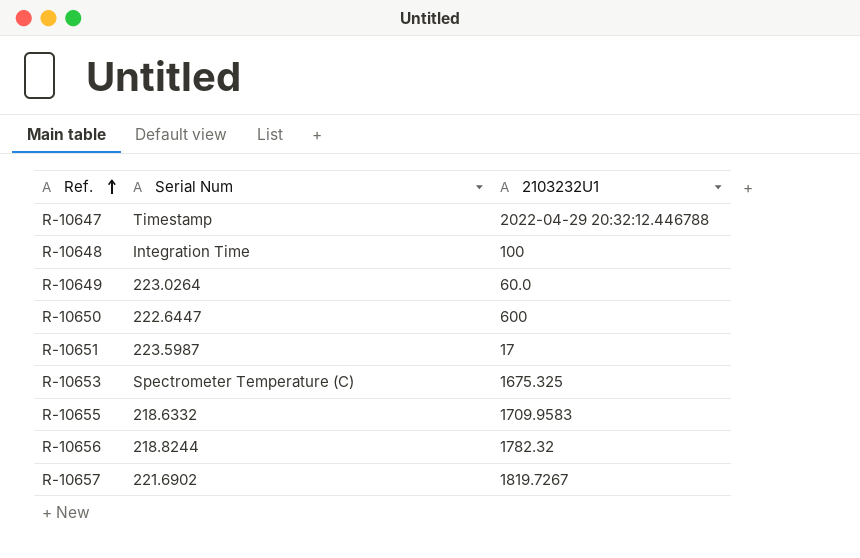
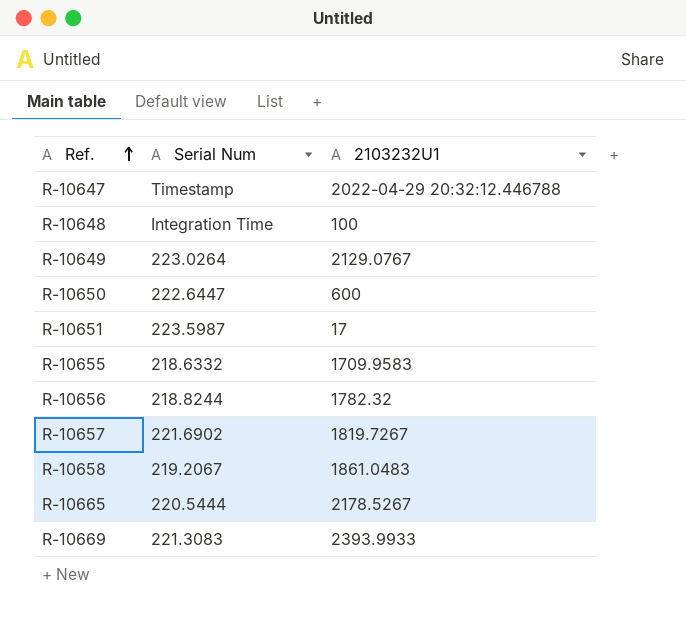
row R-10653: Spectrometer Temperature (C) | 1675.325 -> none
R-10649 | 2103232U1: 60.0 -> 2129.0767
row R-10658: none -> 219.2067 | 1861.0483
row R-10665: none -> 220.5444 | 2178.5267
row R-10669: none -> 221.3083 | 2393.9933

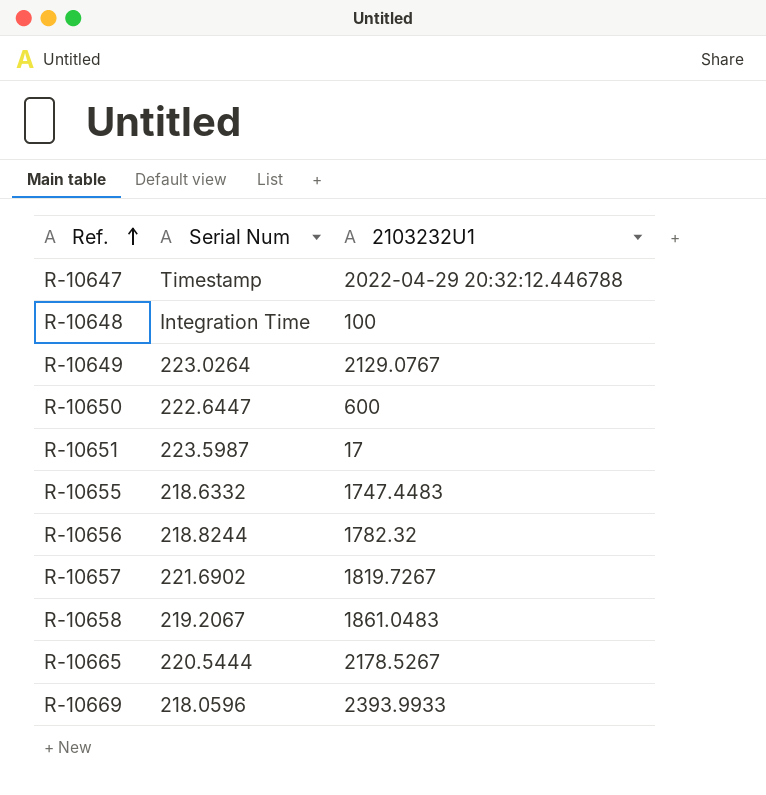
R-10655 | 2103232U1: 1709.9583 -> 1747.4483
R-10669 | Serial Num: 221.3083 -> 218.0596

